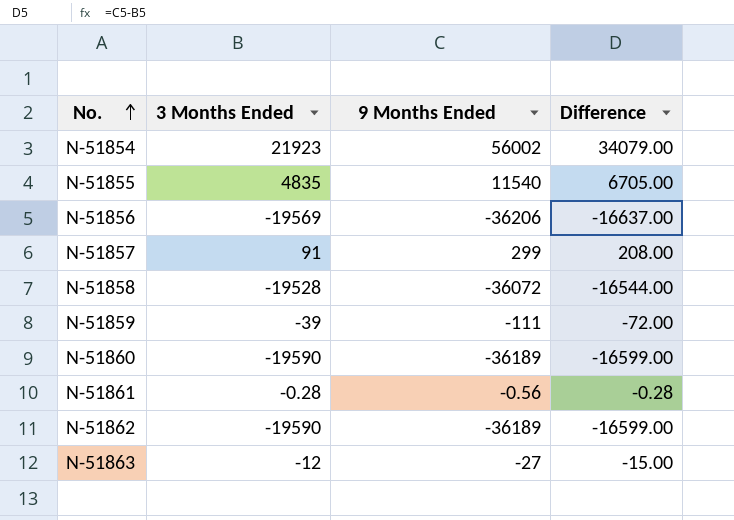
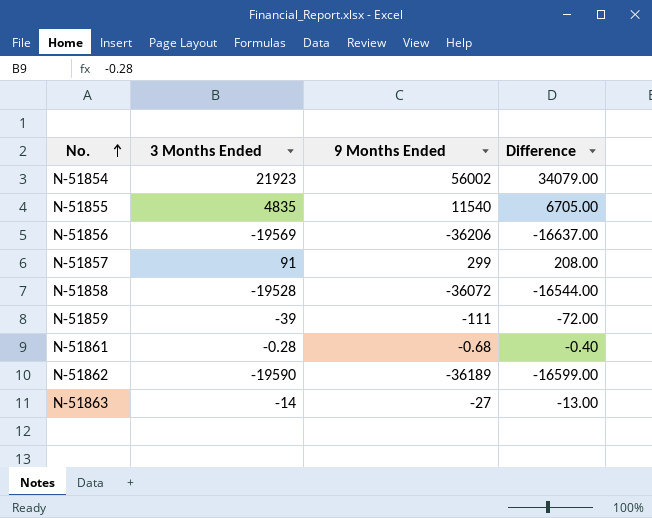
row N-51860: -19590 | -36189 | -16599.00 -> none
N-51861 | 9 Months Ended: -0.56 -> -0.68
N-51861 | Difference: -0.28 -> -0.40
N-51863 | 3 Months Ended: -12 -> -14
N-51863 | Difference: -15.00 -> -13.00

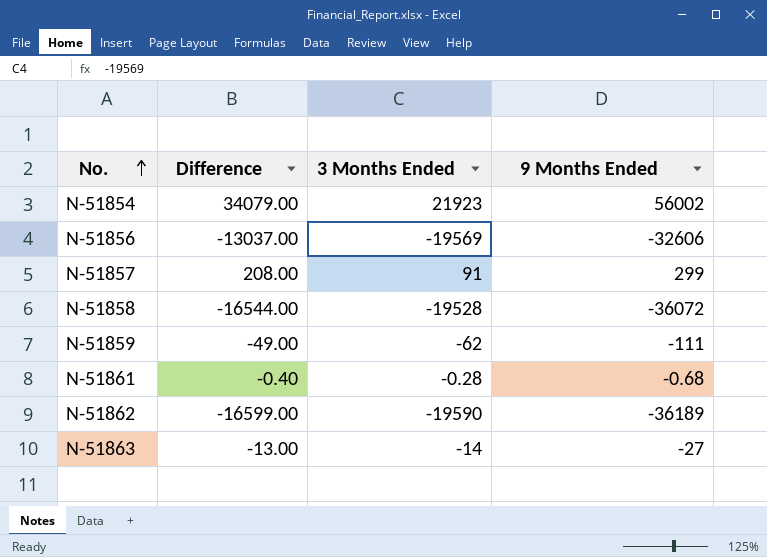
column Difference | position: 4 -> 2
row N-51855: 4835 | 11540 | 6705.00 -> none
N-51856 | Difference: -16637.00 -> -13037.00
N-51856 | 9 Months Ended: -36206 -> -32606
N-51859 | Difference: -72.00 -> -49.00
N-51859 | 3 Months Ended: -39 -> -62

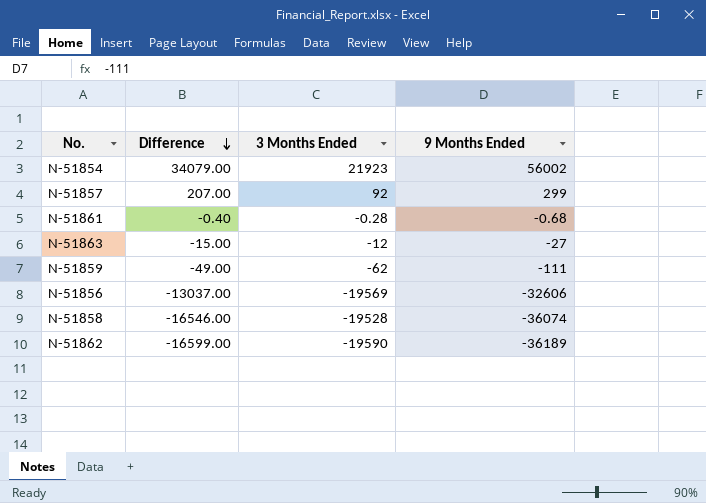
row order: No. ascending -> Difference descending
N-51857 | Difference: 208.00 -> 207.00
N-51857 | 3 Months Ended: 91 -> 92
N-51863 | Difference: -13.00 -> -15.00
N-51863 | 3 Months Ended: -14 -> -12
N-51858 | Difference: -16544.00 -> -16546.00
N-51858 | 9 Months Ended: -36072 -> -36074

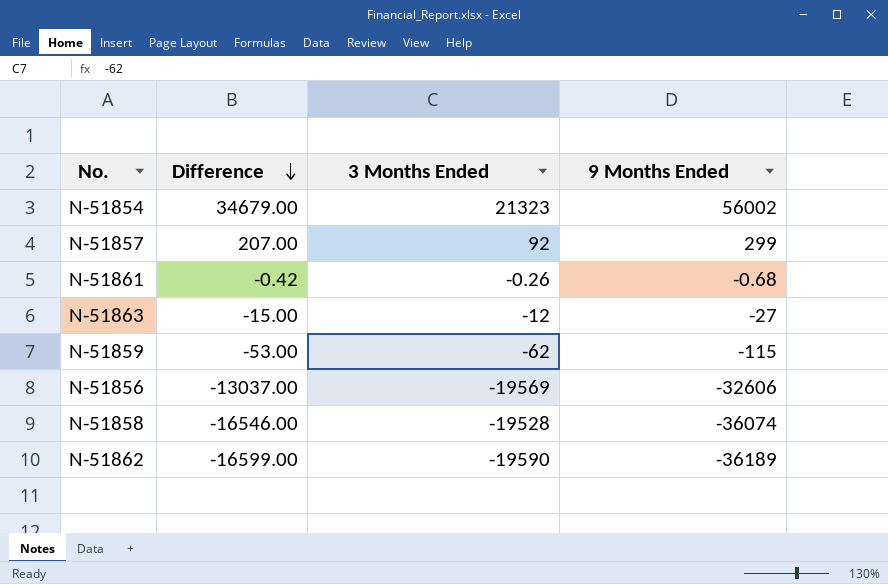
N-51854 | Difference: 34079.00 -> 34679.00
N-51854 | 3 Months Ended: 21923 -> 21323
N-51861 | Difference: -0.40 -> -0.42
N-51861 | 3 Months Ended: -0.28 -> -0.26
N-51859 | Difference: -49.00 -> -53.00
N-51859 | 9 Months Ended: -111 -> -115

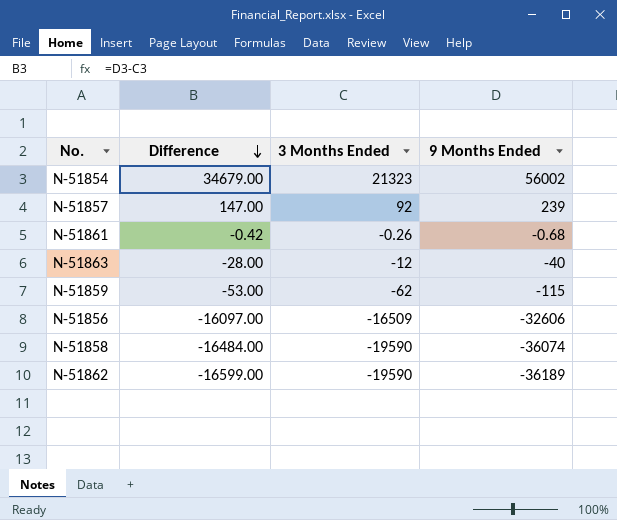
N-51857 | Difference: 207.00 -> 147.00
N-51857 | 9 Months Ended: 299 -> 239
N-51863 | Difference: -15.00 -> -28.00
N-51863 | 9 Months Ended: -27 -> -40
N-51856 | Difference: -13037.00 -> -16097.00
N-51856 | 3 Months Ended: -19569 -> -16509
N-51858 | Difference: -16546.00 -> -16484.00
N-51858 | 3 Months Ended: -19528 -> -19590

